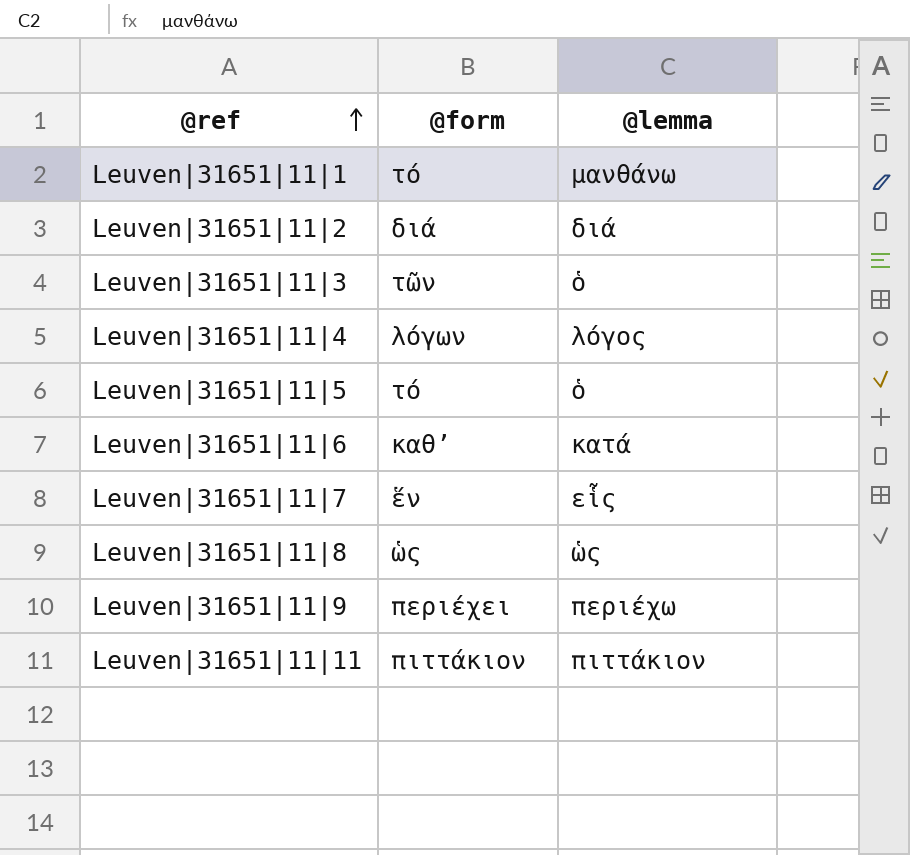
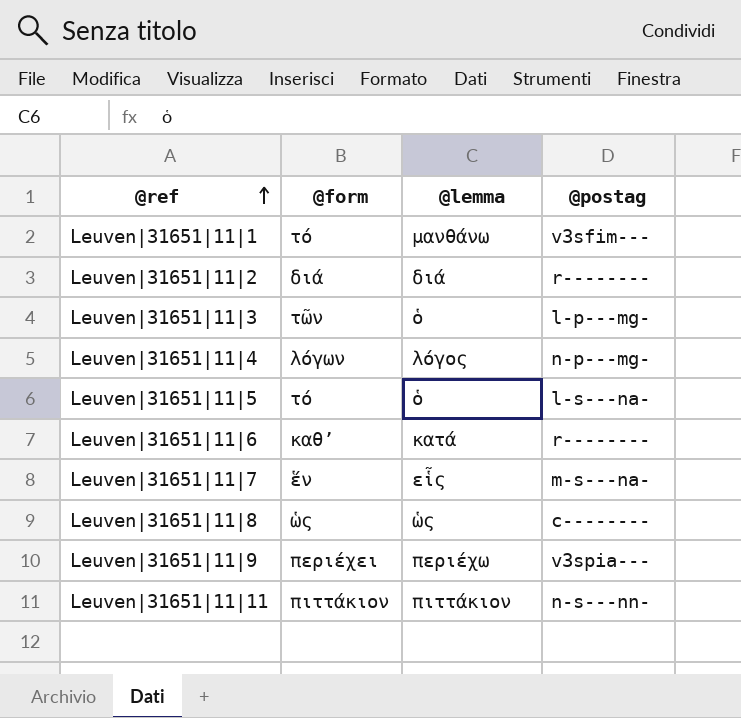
column @postag | position: none -> 4

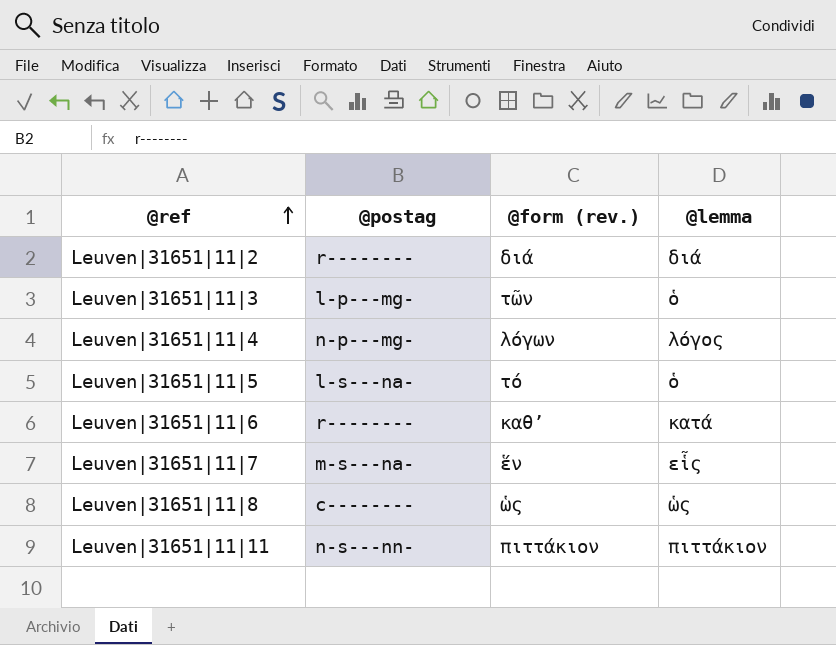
column @postag | position: 4 -> 2
column name: @form -> @form (rev.)
row Leuven|31651|11|1: τό | μανθάνω | v3sfim--- -> none
row Leuven|31651|11|9: περιέχει | περιέχω | v3spia--- -> none

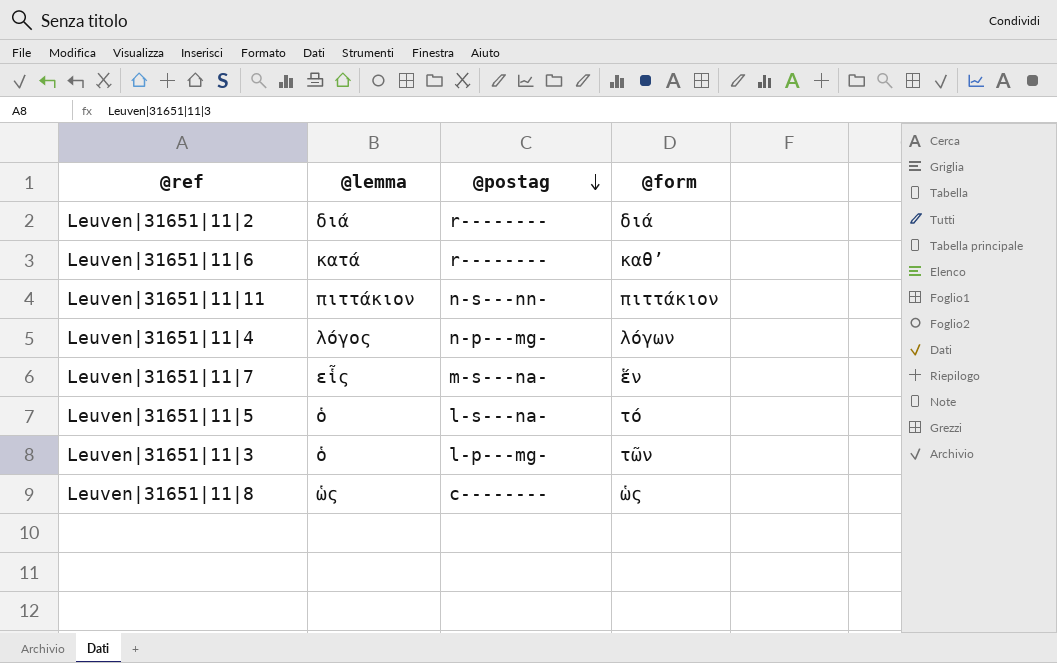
row order: @ref ascending -> @postag descending
column @lemma | position: 4 -> 2
column name: @form (rev.) -> @form

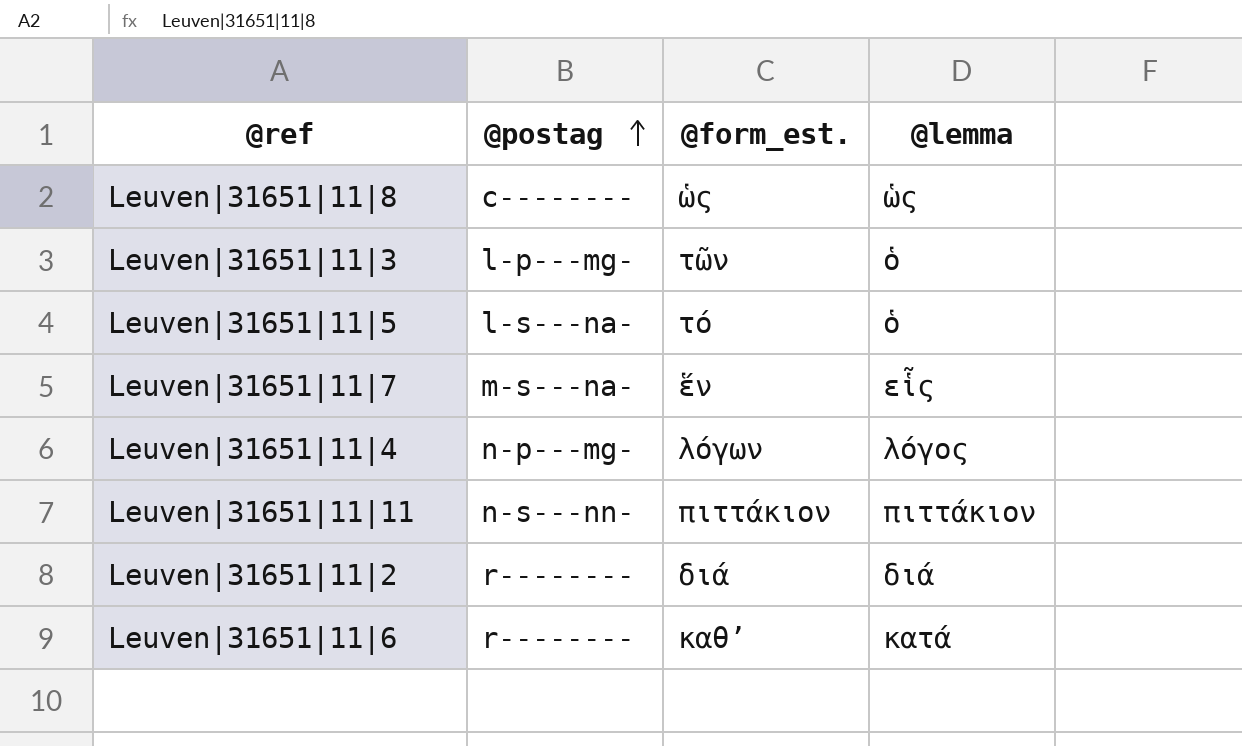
row order: @postag descending -> @postag ascending
column name: @form -> @form_est.
column @lemma | position: 2 -> 4

